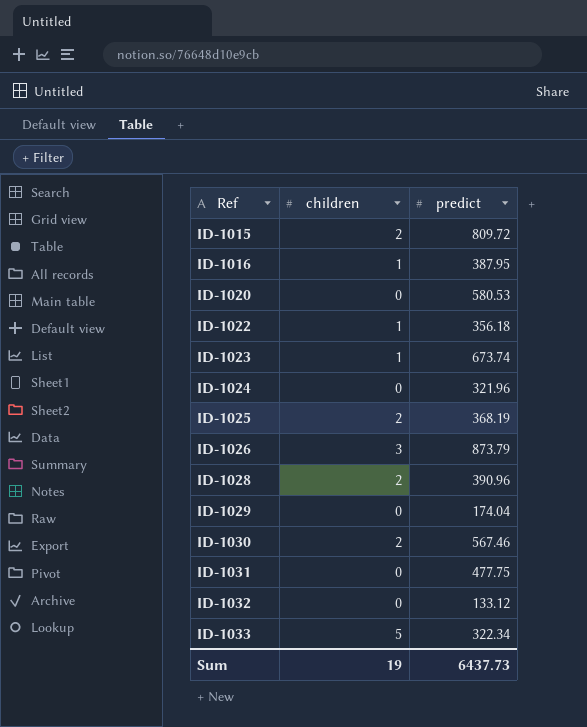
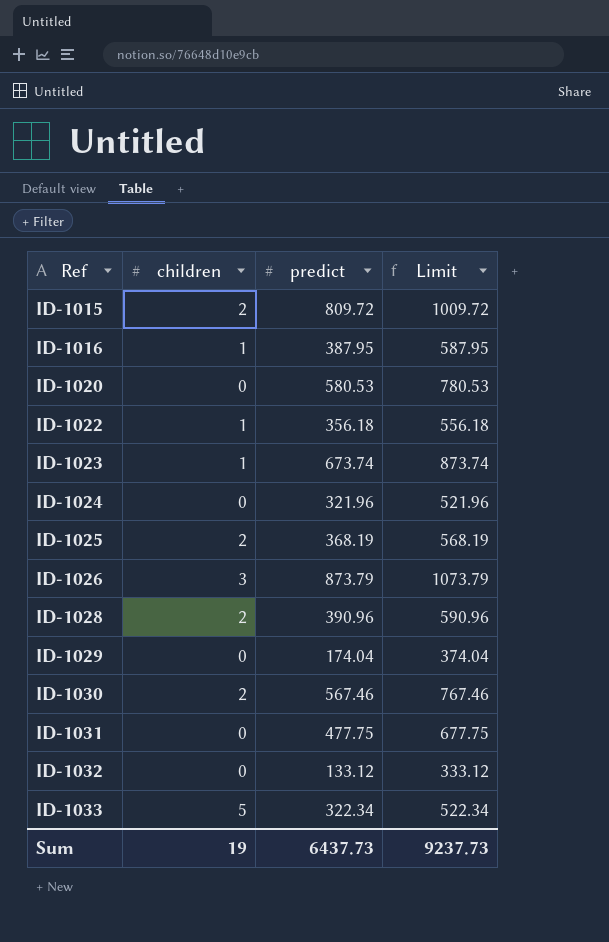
column Limit | formula: none -> [predict] + 200

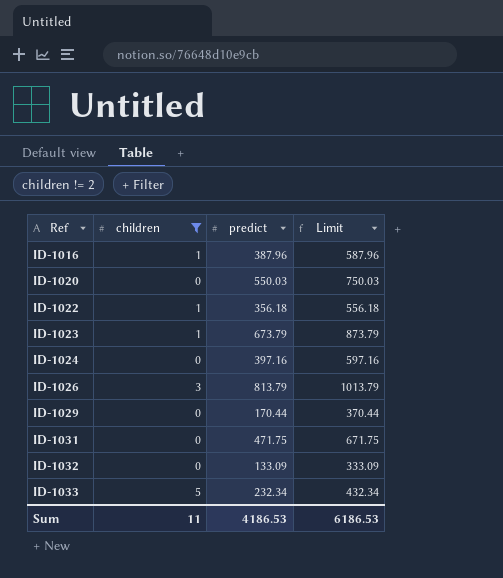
filter: none -> children != 2
ID-1016 | predict: 387.95 -> 387.96
ID-1016 | Limit: 587.95 -> 587.96
ID-1020 | predict: 580.53 -> 550.03
ID-1020 | Limit: 780.53 -> 750.03
ID-1023 | predict: 673.74 -> 673.79
ID-1023 | Limit: 873.74 -> 873.79
ID-1024 | predict: 321.96 -> 397.16
ID-1024 | Limit: 521.96 -> 597.16
ID-1026 | predict: 873.79 -> 813.79
ID-1026 | Limit: 1073.79 -> 1013.79
ID-1029 | predict: 174.04 -> 170.44
ID-1029 | Limit: 374.04 -> 370.44
ID-1031 | predict: 477.75 -> 471.75
ID-1031 | Limit: 677.75 -> 671.75
ID-1032 | predict: 133.12 -> 133.09
ID-1032 | Limit: 333.12 -> 333.09
ID-1033 | predict: 322.34 -> 232.34
ID-1033 | Limit: 522.34 -> 432.34
Sum | children: 19 -> 11
Sum | predict: 6437.73 -> 4186.53
Sum | Limit: 9237.73 -> 6186.53

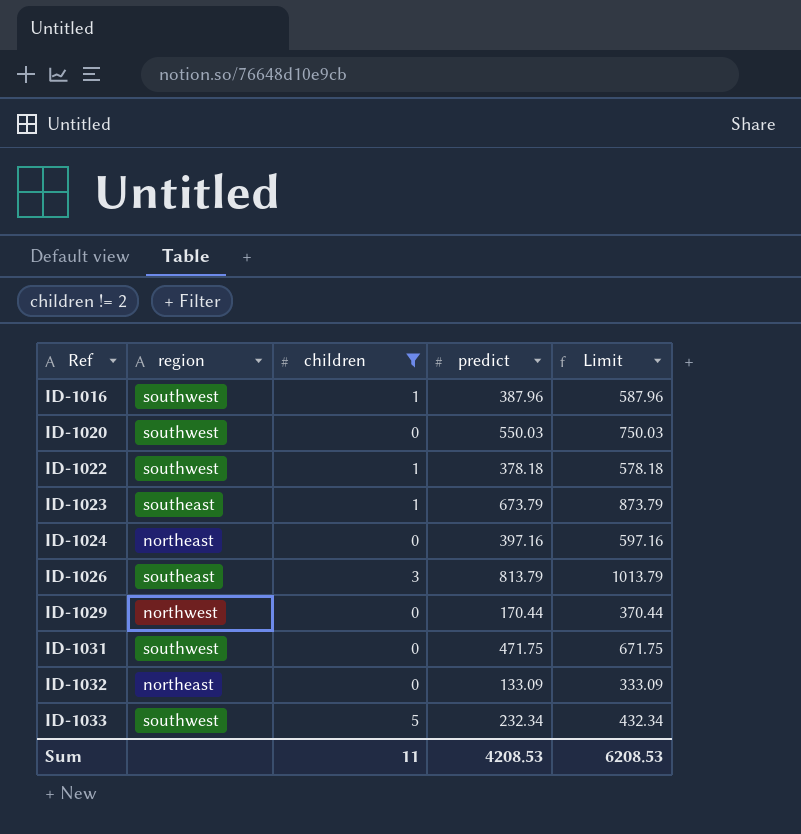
column region | position: none -> 2
ID-1022 | predict: 356.18 -> 378.18
ID-1022 | Limit: 556.18 -> 578.18
Sum | predict: 4186.53 -> 4208.53
Sum | Limit: 6186.53 -> 6208.53

